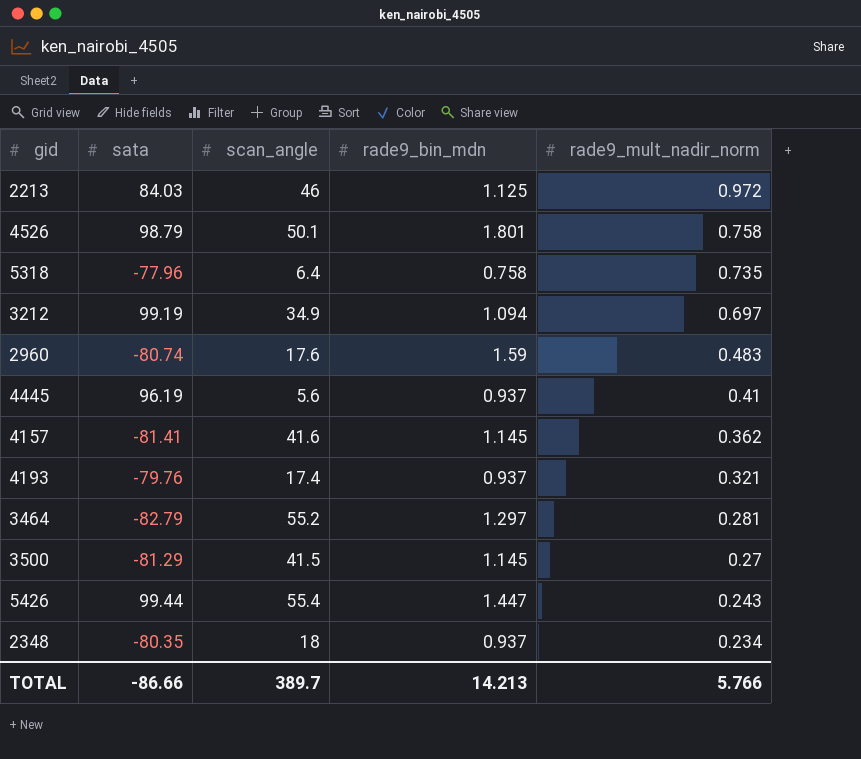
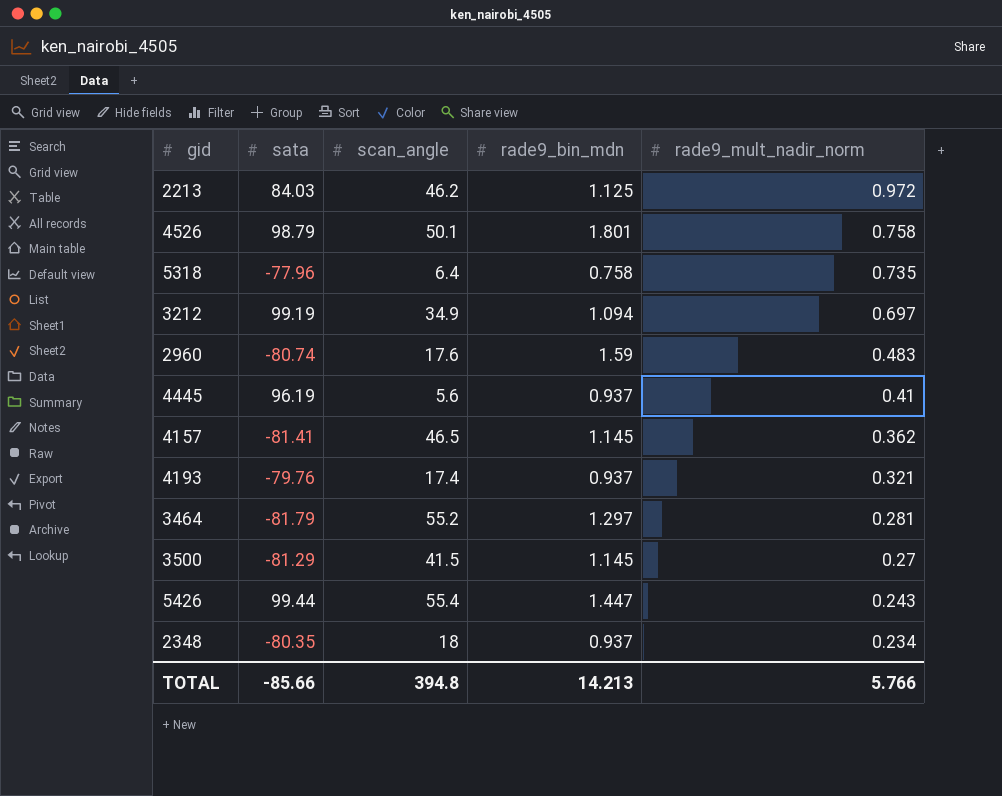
2213 | scan_angle: 46 -> 46.2
4157 | scan_angle: 41.6 -> 46.5
3464 | sata: -82.79 -> -81.79
TOTAL | sata: -86.66 -> -85.66
TOTAL | scan_angle: 389.7 -> 394.8

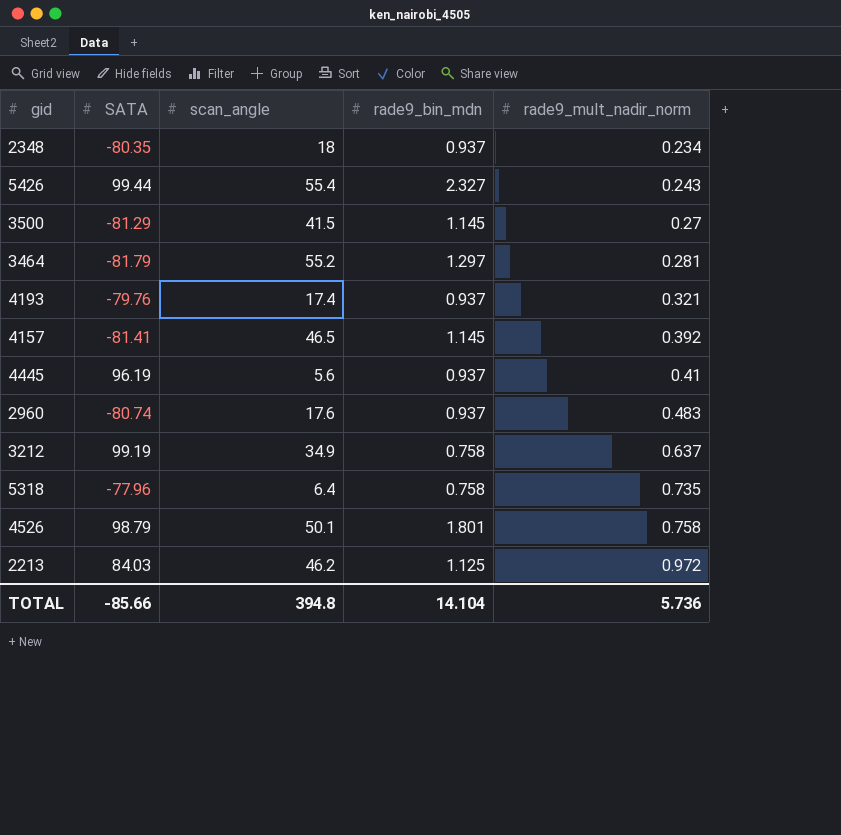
row order: rade9_mult_nadir_norm descending -> rade9_mult_nadir_norm ascending
column name: sata -> SATA
5426 | rade9_bin_mdn: 1.447 -> 2.327
4157 | rade9_mult_nadir_norm: 0.362 -> 0.392
2960 | rade9_bin_mdn: 1.59 -> 0.937
3212 | rade9_bin_mdn: 1.094 -> 0.758
3212 | rade9_mult_nadir_norm: 0.697 -> 0.637
TOTAL | rade9_bin_mdn: 14.213 -> 14.104
TOTAL | rade9_mult_nadir_norm: 5.766 -> 5.736

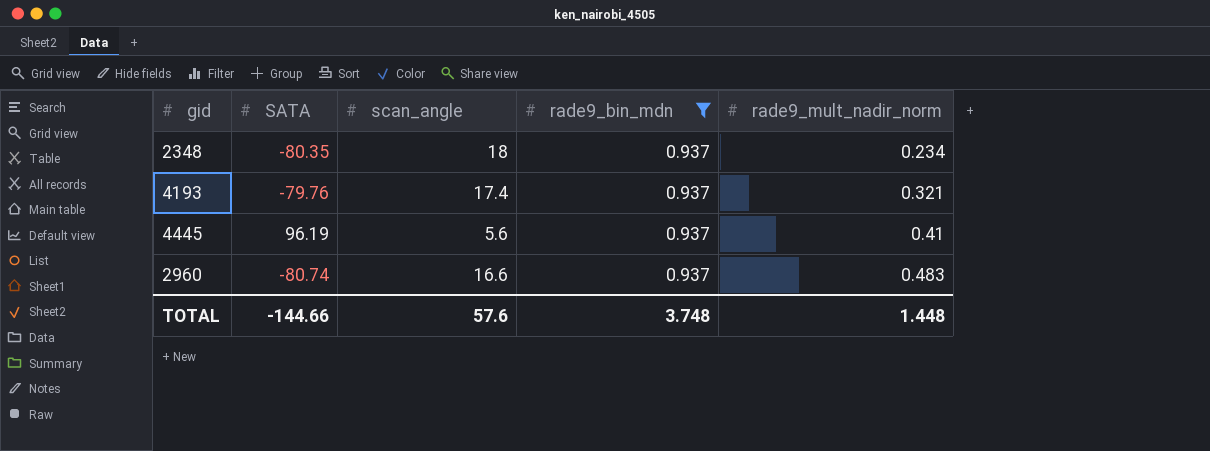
filter: none -> rade9_bin_mdn = 0.937
2960 | scan_angle: 17.6 -> 16.6
TOTAL | SATA: -85.66 -> -144.66
TOTAL | scan_angle: 394.8 -> 57.6
TOTAL | rade9_bin_mdn: 14.104 -> 3.748
TOTAL | rade9_mult_nadir_norm: 5.736 -> 1.448

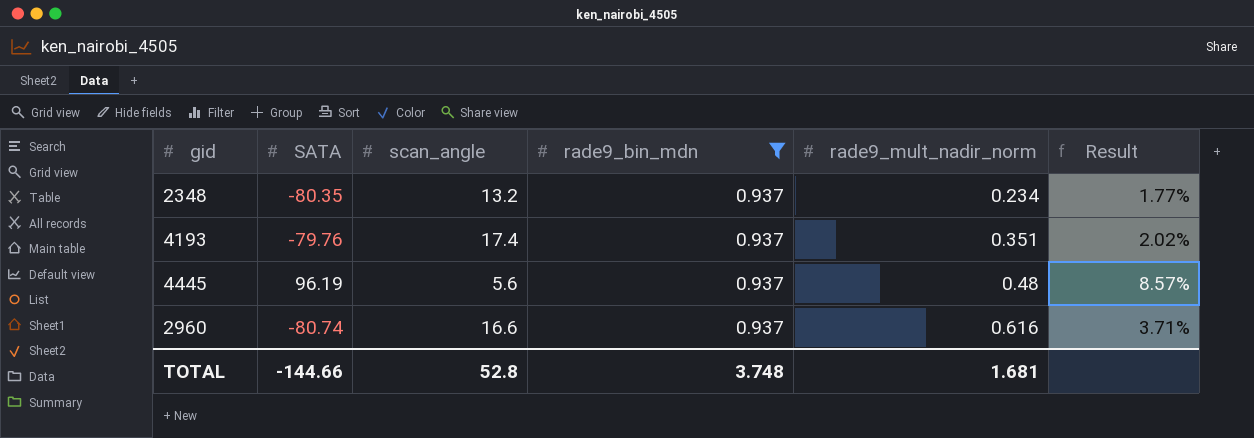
column Result | formula: none -> [rade9_mult_nadir_norm] / [scan_angle]
2348 | scan_angle: 18 -> 13.2
4193 | rade9_mult_nadir_norm: 0.321 -> 0.351
4445 | rade9_mult_nadir_norm: 0.41 -> 0.48
2960 | rade9_mult_nadir_norm: 0.483 -> 0.616
TOTAL | scan_angle: 57.6 -> 52.8
TOTAL | rade9_mult_nadir_norm: 1.448 -> 1.681

